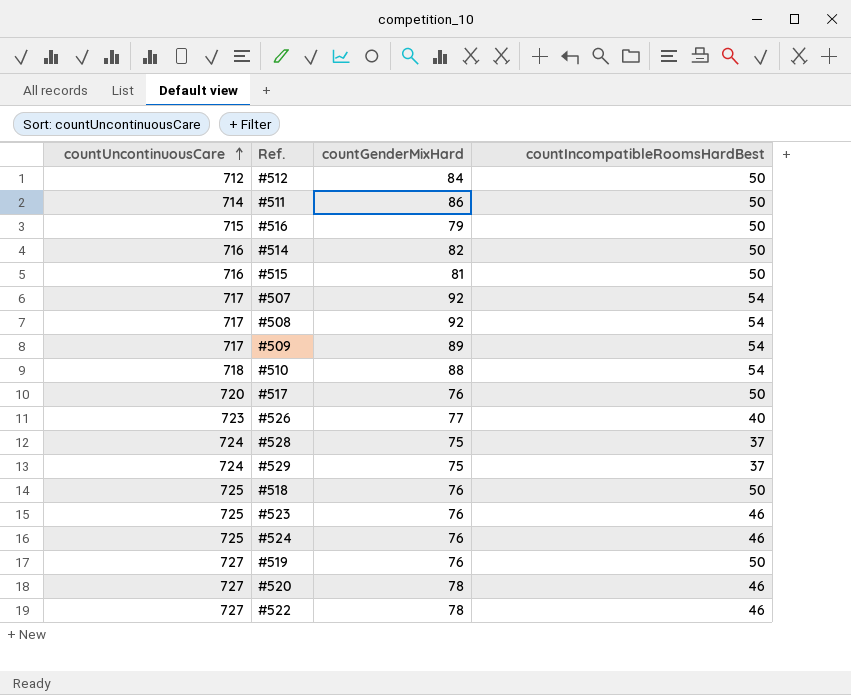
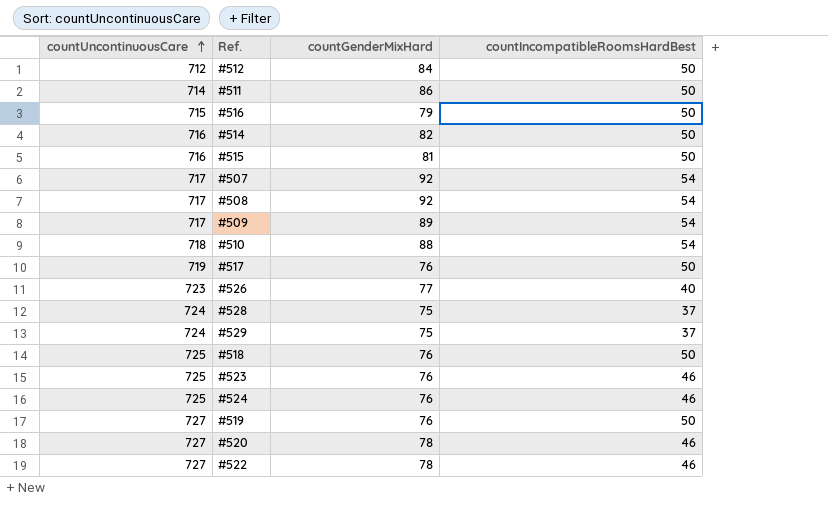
#517 | countUncontinuousCare: 720 -> 719

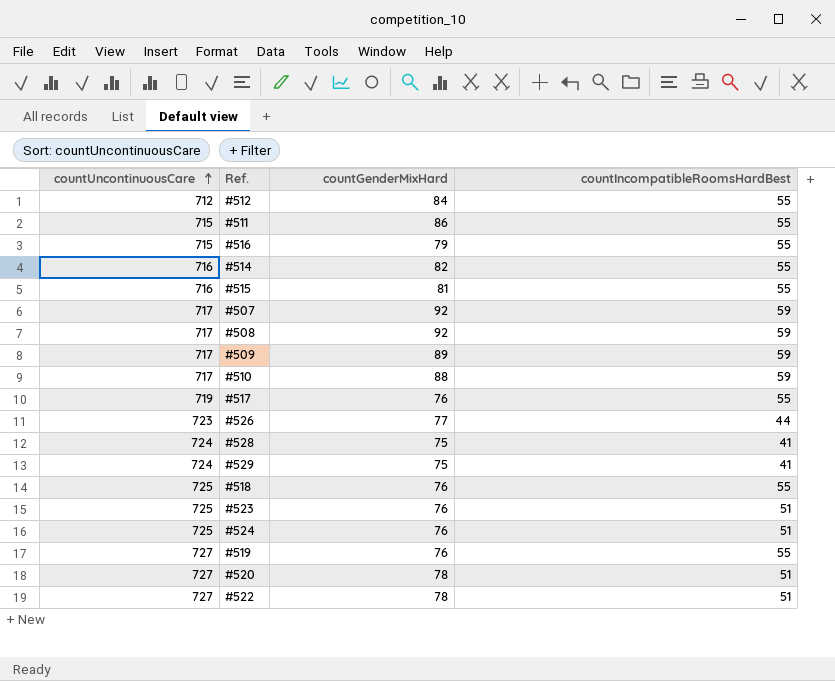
#512 | countIncompatibleRoomsHardBest: 50 -> 55
#511 | countUncontinuousCare: 714 -> 715
#511 | countIncompatibleRoomsHardBest: 50 -> 55
#516 | countIncompatibleRoomsHardBest: 50 -> 55
#514 | countIncompatibleRoomsHardBest: 50 -> 55
#515 | countIncompatibleRoomsHardBest: 50 -> 55
#507 | countIncompatibleRoomsHardBest: 54 -> 59
#508 | countIncompatibleRoomsHardBest: 54 -> 59
#509 | countIncompatibleRoomsHardBest: 54 -> 59
#510 | countUncontinuousCare: 718 -> 717
#510 | countIncompatibleRoomsHardBest: 54 -> 59
#517 | countIncompatibleRoomsHardBest: 50 -> 55
#526 | countIncompatibleRoomsHardBest: 40 -> 44
#528 | countIncompatibleRoomsHardBest: 37 -> 41
#529 | countIncompatibleRoomsHardBest: 37 -> 41
#518 | countIncompatibleRoomsHardBest: 50 -> 55
#523 | countIncompatibleRoomsHardBest: 46 -> 51
#524 | countIncompatibleRoomsHardBest: 46 -> 51
#519 | countIncompatibleRoomsHardBest: 50 -> 55
#520 | countIncompatibleRoomsHardBest: 46 -> 51
#522 | countIncompatibleRoomsHardBest: 46 -> 51

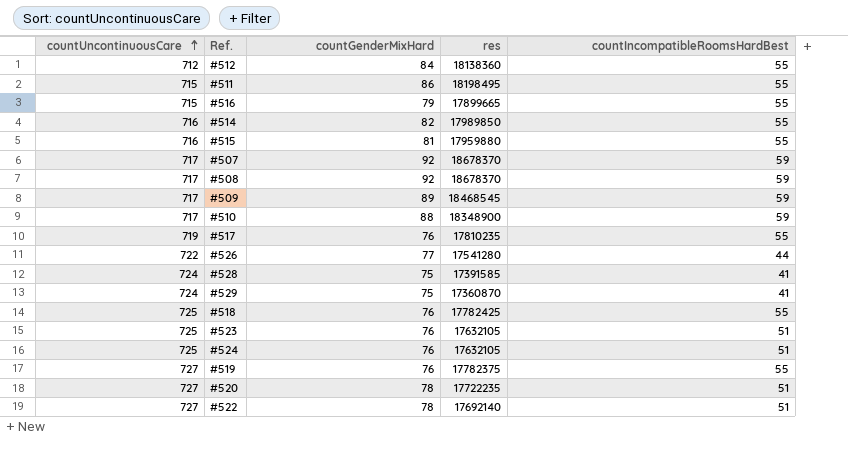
column res | position: none -> 4
#526 | countUncontinuousCare: 723 -> 722

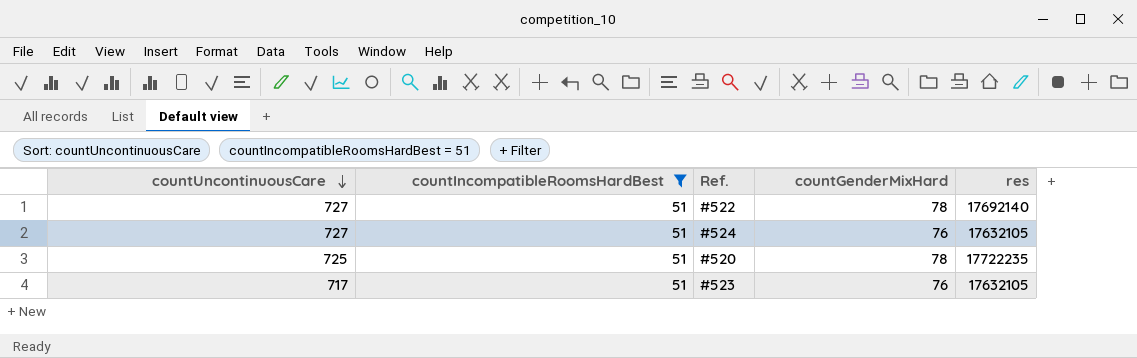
filter: none -> countIncompatibleRoomsHardBest = 51
row order: countUncontinuousCare ascending -> countUncontinuousCare descending
column countIncompatibleRoomsHardBest | position: 5 -> 2
#524 | countUncontinuousCare: 725 -> 727
#520 | countUncontinuousCare: 727 -> 725
#523 | countUncontinuousCare: 725 -> 717

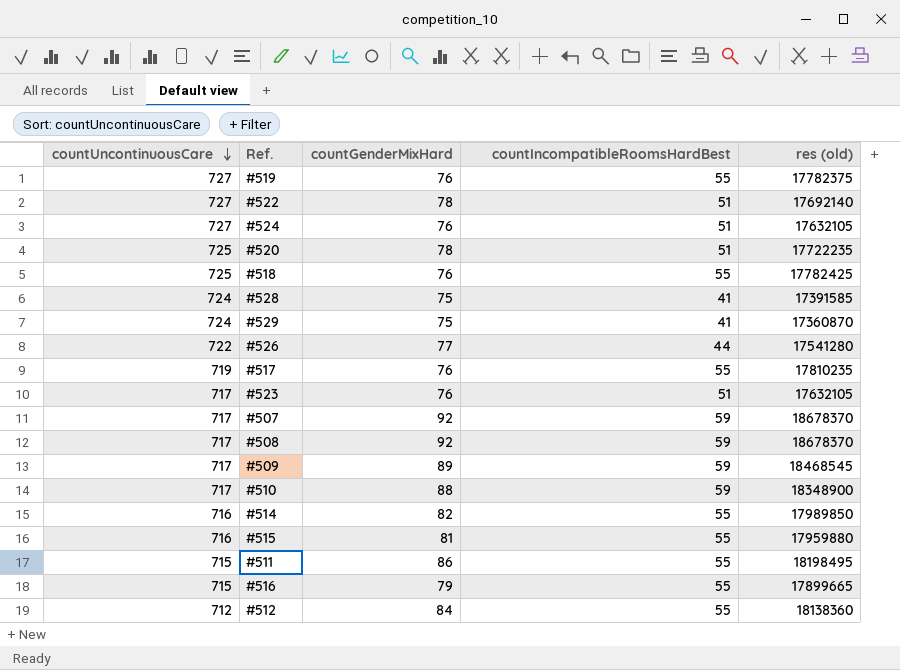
filter: countIncompatibleRoomsHardBest = 51 -> none
column countIncompatibleRoomsHardBest | position: 2 -> 4
column name: res -> res (old)

